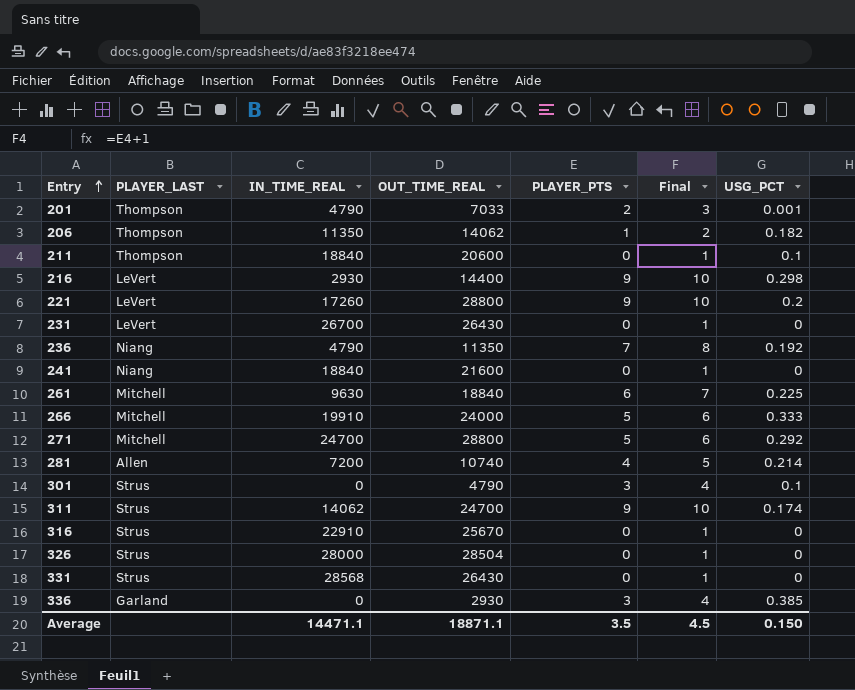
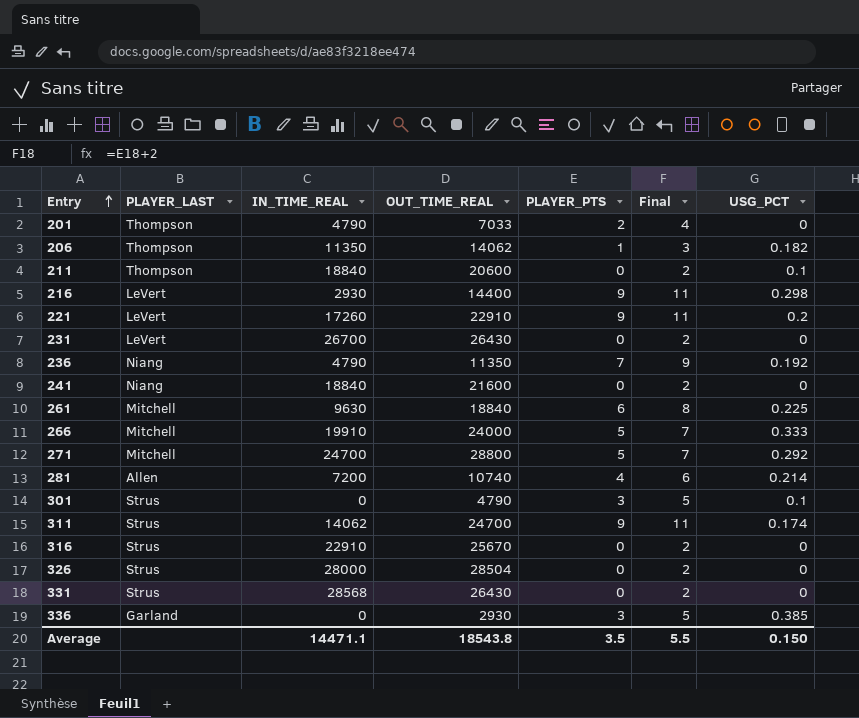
column Final | formula: [PLAYER_PTS] + 1 -> [PLAYER_PTS] + 2
201 | USG_PCT: 0.001 -> 0
221 | OUT_TIME_REAL: 28800 -> 22910
Average | OUT_TIME_REAL: 18871.1 -> 18543.8
Average | Final: 4.5 -> 5.5

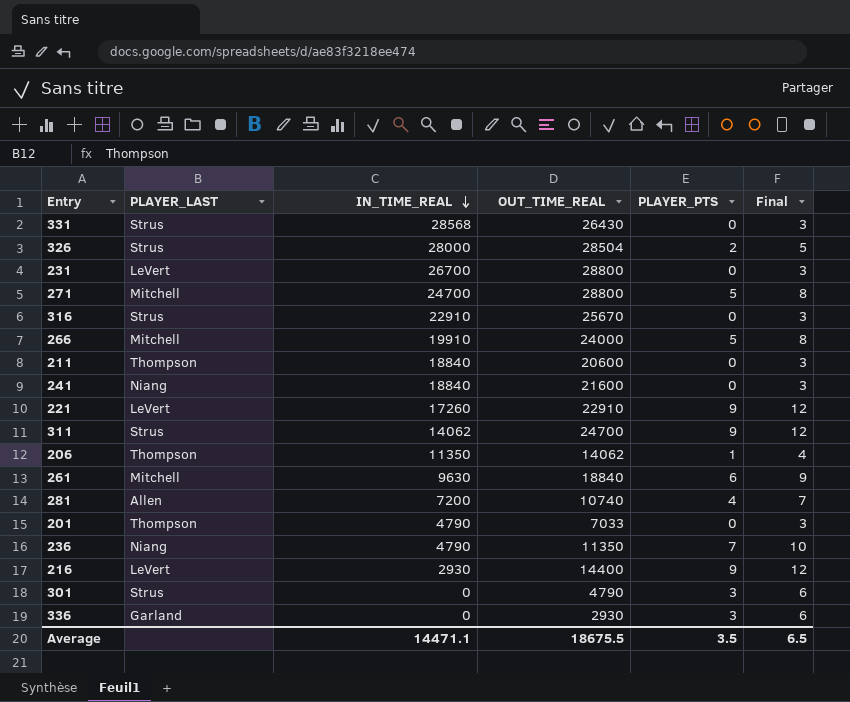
row order: Entry ascending -> IN_TIME_REAL descending
column USG_PCT | position: 7 -> none
column Final | formula: [PLAYER_PTS] + 2 -> [PLAYER_PTS] + 3
326 | PLAYER_PTS: 0 -> 2
231 | OUT_TIME_REAL: 26430 -> 28800
201 | PLAYER_PTS: 2 -> 0
Average | OUT_TIME_REAL: 18543.8 -> 18675.5
Average | Final: 5.5 -> 6.5

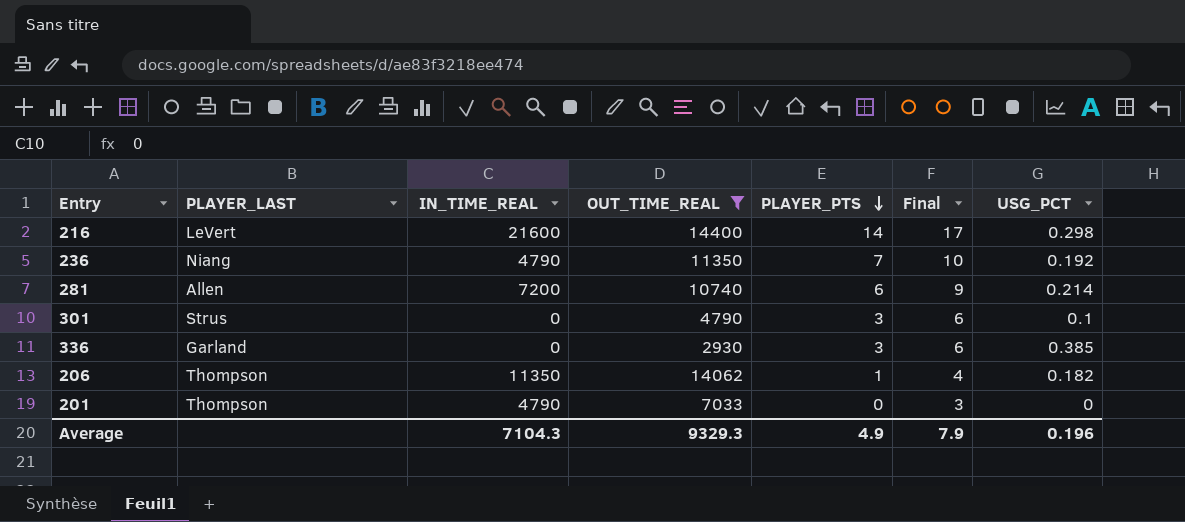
filter: none -> OUT_TIME_REAL <= 14400
row order: IN_TIME_REAL descending -> PLAYER_PTS descending
column USG_PCT | position: none -> 7
216 | IN_TIME_REAL: 2930 -> 21600
216 | PLAYER_PTS: 9 -> 14
216 | Final: 12 -> 17
281 | PLAYER_PTS: 4 -> 6
281 | Final: 7 -> 9
Average | IN_TIME_REAL: 14471.1 -> 7104.3
Average | OUT_TIME_REAL: 18675.5 -> 9329.3
Average | PLAYER_PTS: 3.5 -> 4.9
Average | Final: 6.5 -> 7.9

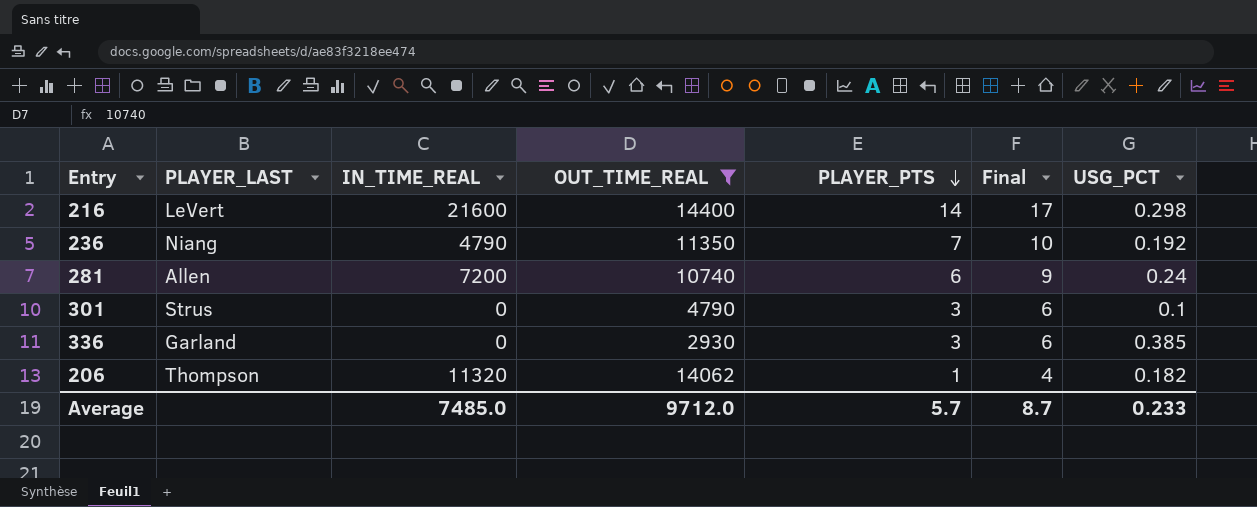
row 201: Thompson | 4790 | 7033 | 0 | 3 | 0 -> none
281 | USG_PCT: 0.214 -> 0.24
206 | IN_TIME_REAL: 11350 -> 11320
Average | IN_TIME_REAL: 7104.3 -> 7485.0
Average | OUT_TIME_REAL: 9329.3 -> 9712.0
Average | PLAYER_PTS: 4.9 -> 5.7
Average | Final: 7.9 -> 8.7
Average | USG_PCT: 0.196 -> 0.233

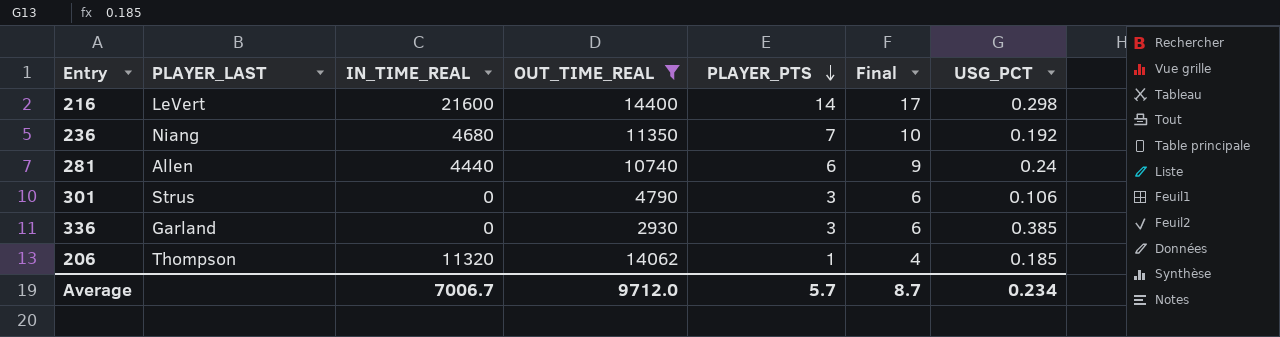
236 | IN_TIME_REAL: 4790 -> 4680
281 | IN_TIME_REAL: 7200 -> 4440
301 | USG_PCT: 0.1 -> 0.106
206 | USG_PCT: 0.182 -> 0.185
Average | IN_TIME_REAL: 7485.0 -> 7006.7
Average | USG_PCT: 0.233 -> 0.234

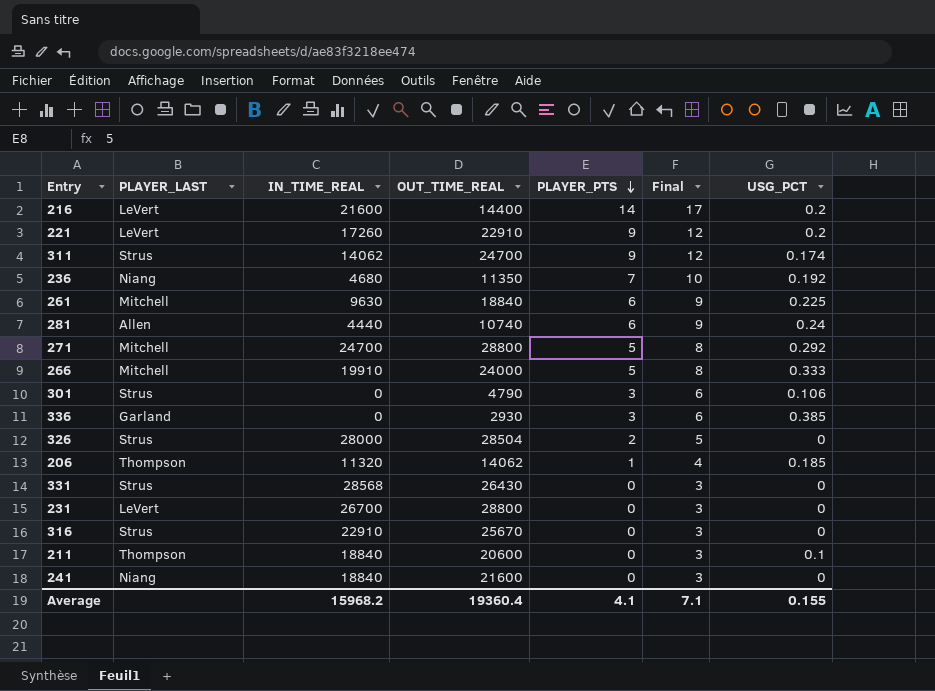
filter: OUT_TIME_REAL <= 14400 -> none
216 | USG_PCT: 0.298 -> 0.2
Average | IN_TIME_REAL: 7006.7 -> 15968.2
Average | OUT_TIME_REAL: 9712.0 -> 19360.4
Average | PLAYER_PTS: 5.7 -> 4.1
Average | Final: 8.7 -> 7.1
Average | USG_PCT: 0.234 -> 0.155

